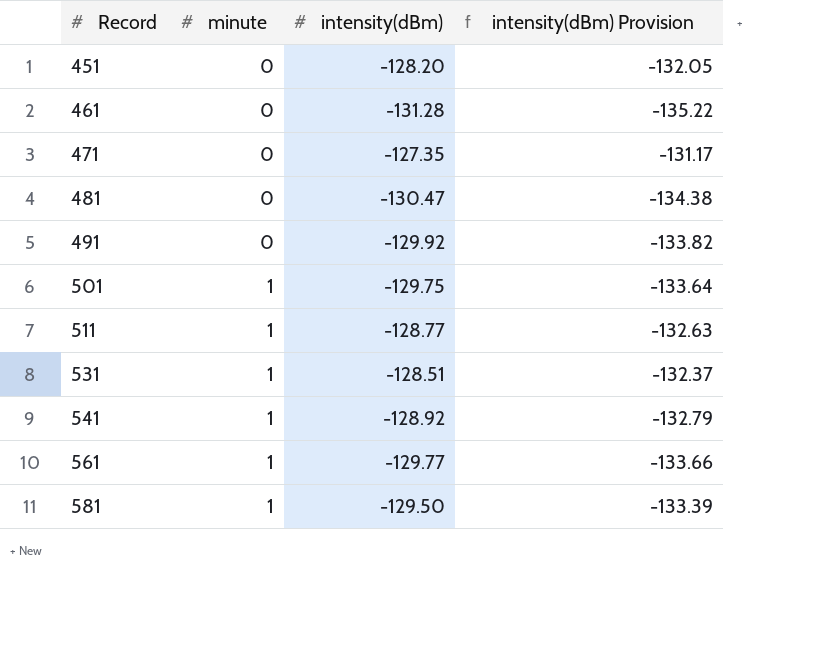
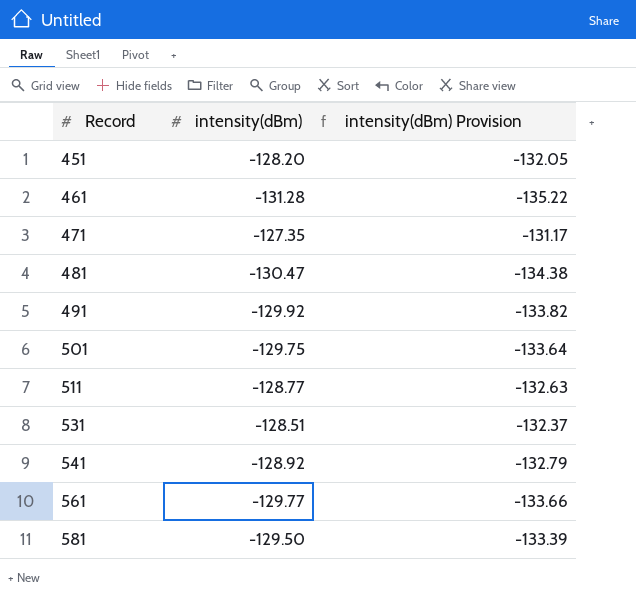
column minute | position: 2 -> none

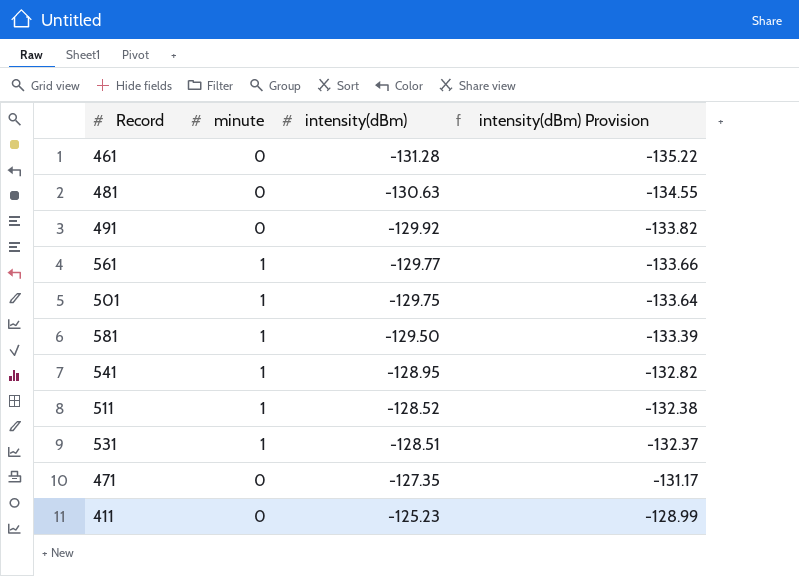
row order: Record ascending -> intensity(dBm) ascending
column minute | position: none -> 2
row 451: -128.20 | -132.05 -> none
481 | intensity(dBm): -130.47 -> -130.63
481 | intensity(dBm) Provision: -134.38 -> -134.55
541 | intensity(dBm): -128.92 -> -128.95
541 | intensity(dBm) Provision: -132.79 -> -132.82
511 | intensity(dBm): -128.77 -> -128.52
511 | intensity(dBm) Provision: -132.63 -> -132.38
row 411: none -> 0 | -125.23 | -128.99

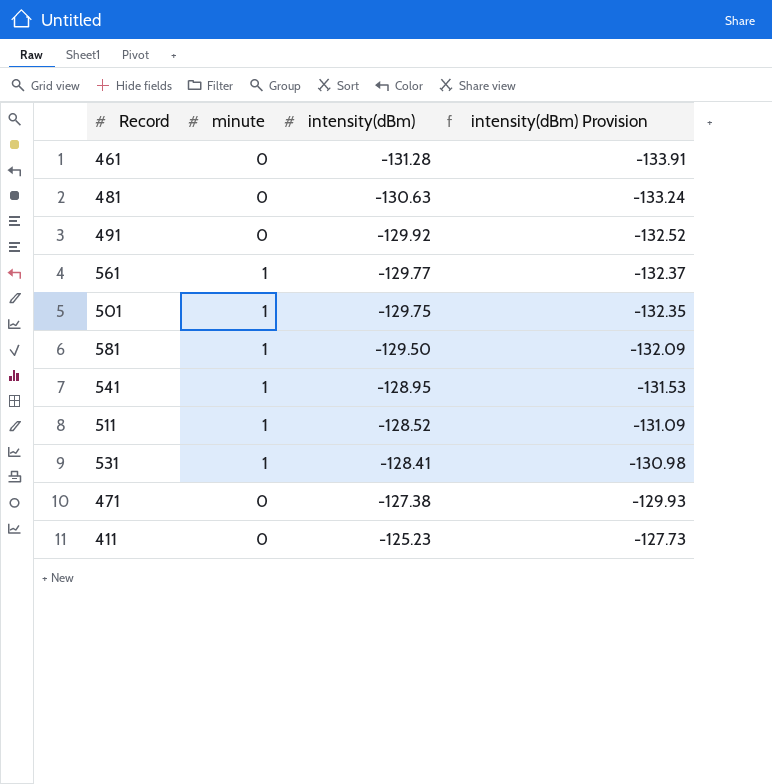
column intensity(dBm) Provision | formula: [intensity(dBm)] * 1.03 -> [intensity(dBm)] * 1.02
531 | intensity(dBm): -128.51 -> -128.41
471 | intensity(dBm): -127.35 -> -127.38

